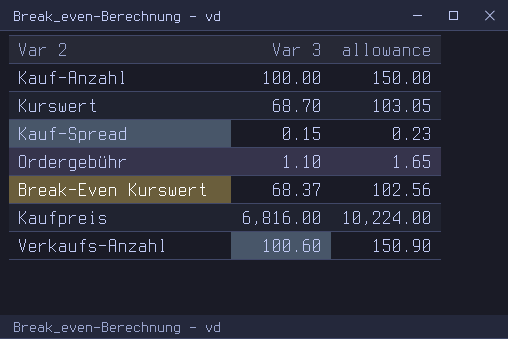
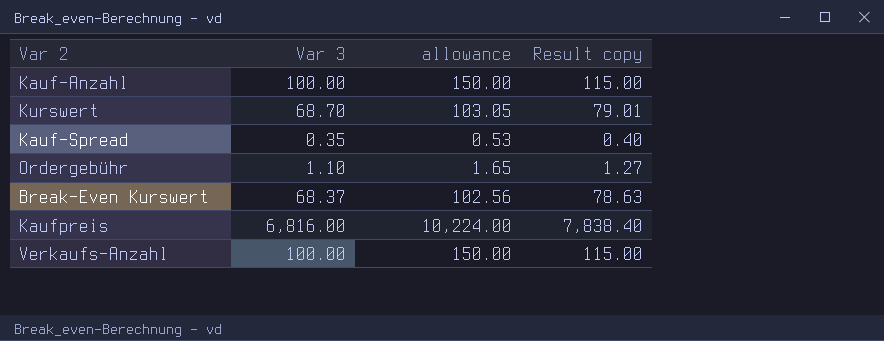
column Result copy | formula: none -> [Var 3] * 1.15
Kauf-Spread | Var 3: 0.15 -> 0.35
Kauf-Spread | allowance: 0.23 -> 0.53
Verkaufs-Anzahl | Var 3: 100.60 -> 100.00
Verkaufs-Anzahl | allowance: 150.90 -> 150.00

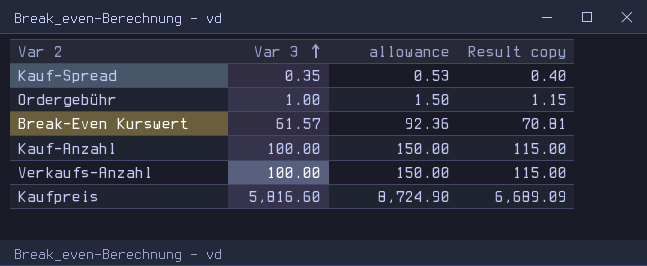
row order: none -> Var 3 ascending
row Kurswert: 68.70 | 103.05 | 79.01 -> none
Ordergebühr | Var 3: 1.10 -> 1.00
Ordergebühr | allowance: 1.65 -> 1.50
Ordergebühr | Result copy: 1.27 -> 1.15
Break-Even Kurswert | Var 3: 68.37 -> 61.57
Break-Even Kurswert | allowance: 102.56 -> 92.36
Break-Even Kurswert | Result copy: 78.63 -> 70.81
Kaufpreis | Var 3: 6,816.00 -> 5,816.60
Kaufpreis | allowance: 10,224.00 -> 8,724.90
Kaufpreis | Result copy: 7,838.40 -> 6,689.09

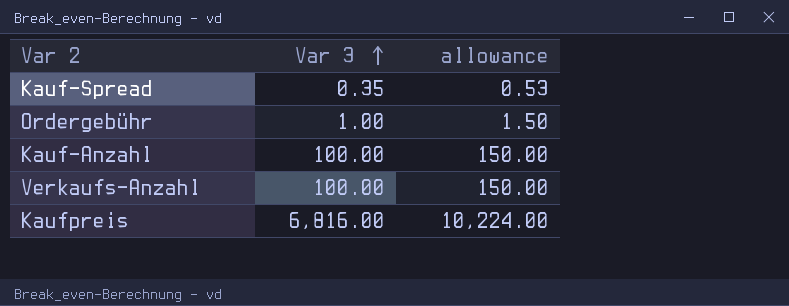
column Result copy | formula: [Var 3] * 1.15 -> none
row Break-Even Kurswert: 61.57 | 92.36 | 70.81 -> none
Kaufpreis | Var 3: 5,816.60 -> 6,816.00
Kaufpreis | allowance: 8,724.90 -> 10,224.00

